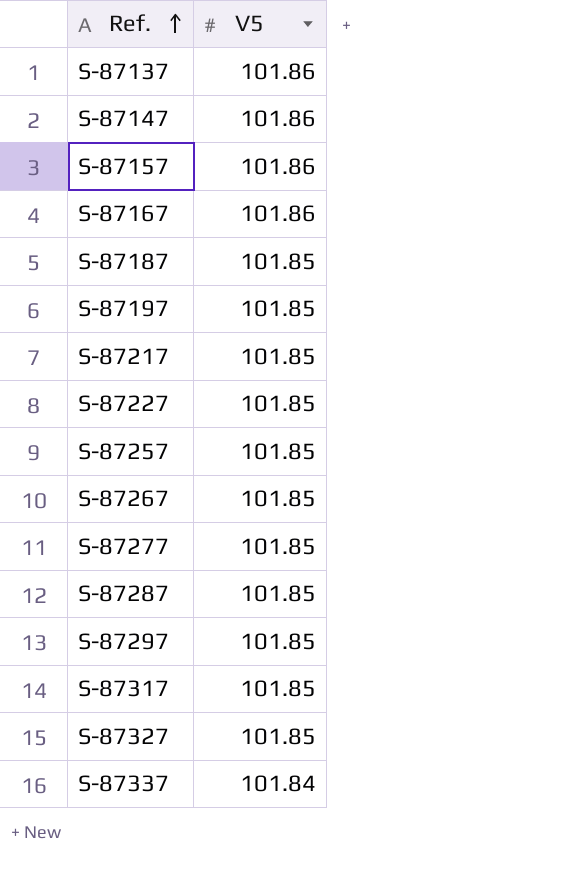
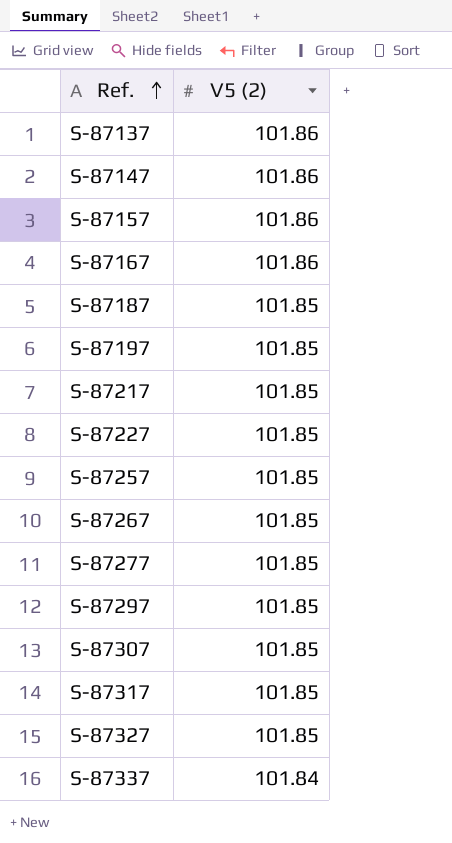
column name: V5 -> V5 (2)
row S-87287: 101.85 -> none
row S-87307: none -> 101.85

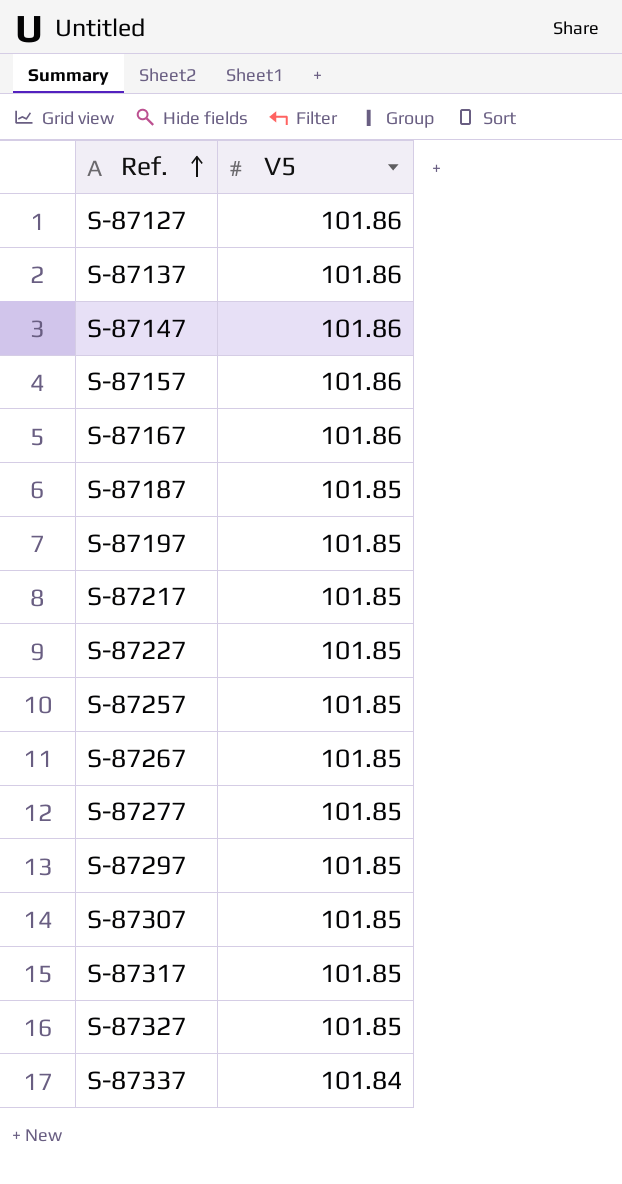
column name: V5 (2) -> V5
row S-87127: none -> 101.86

